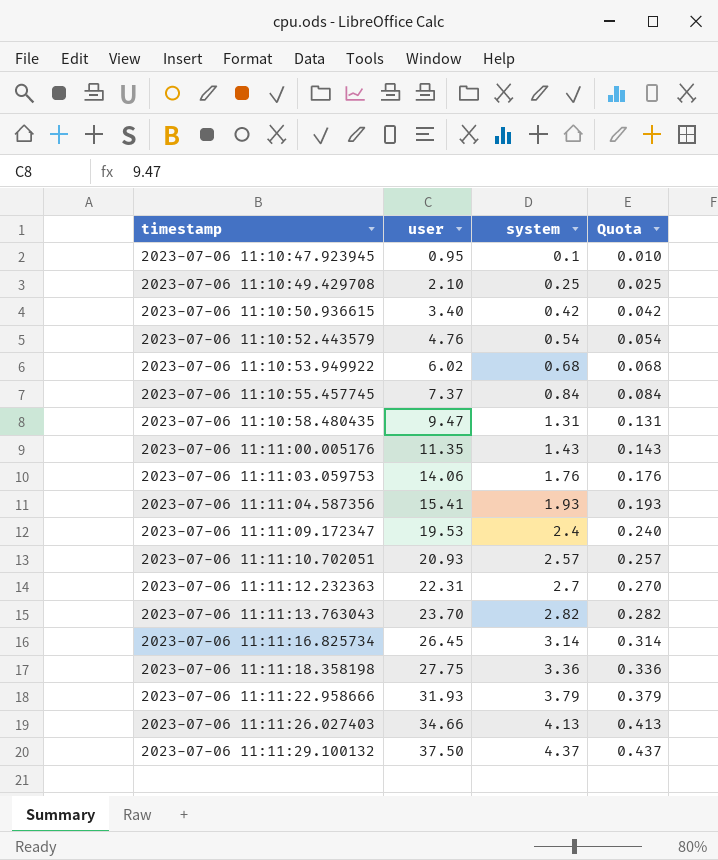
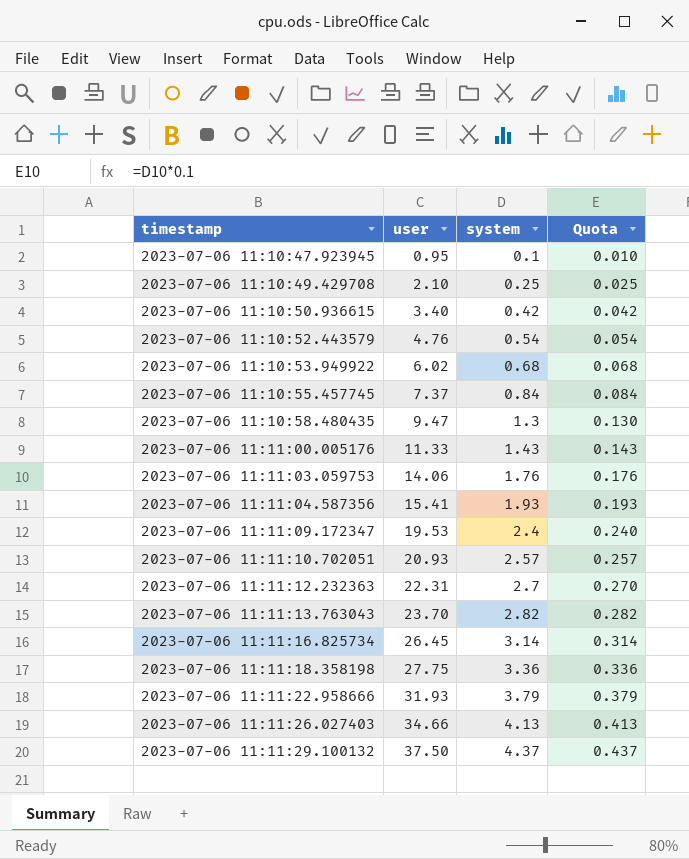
2023-07-06 11:10:58.480435 | system: 1.31 -> 1.3
2023-07-06 11:10:58.480435 | Quota: 0.131 -> 0.130
2023-07-06 11:11:00.005176 | user: 11.35 -> 11.33

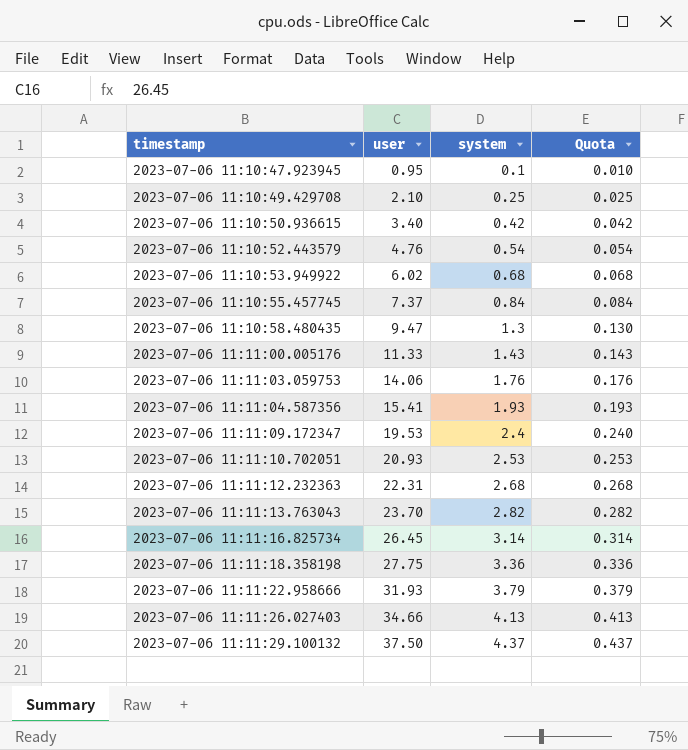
2023-07-06 11:11:10.702051 | system: 2.57 -> 2.53
2023-07-06 11:11:10.702051 | Quota: 0.257 -> 0.253
2023-07-06 11:11:12.232363 | system: 2.7 -> 2.68
2023-07-06 11:11:12.232363 | Quota: 0.270 -> 0.268

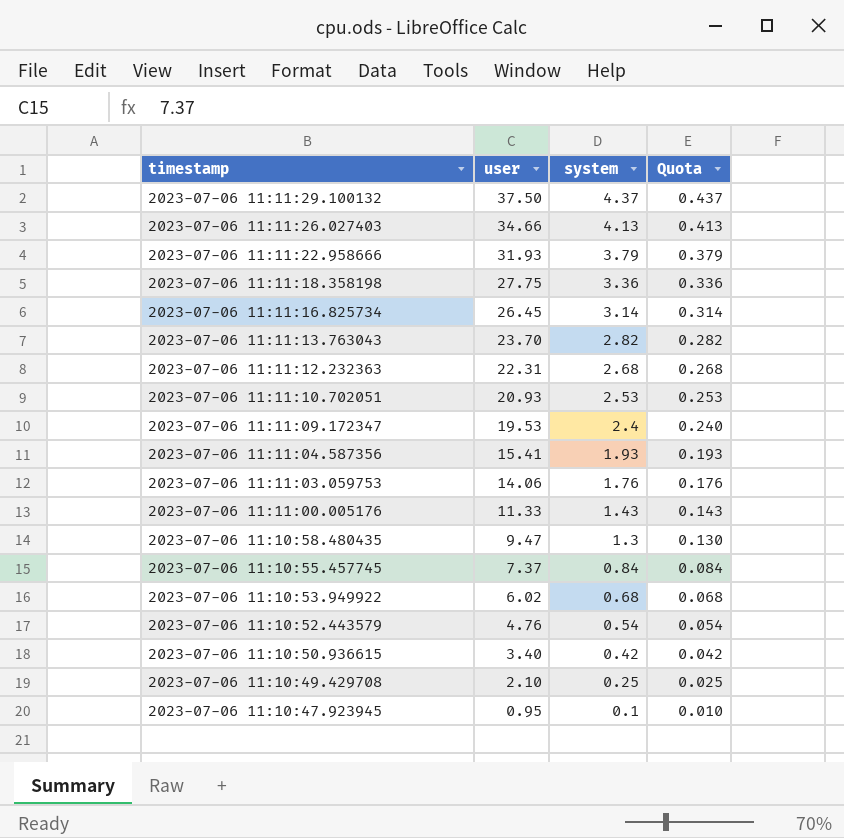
row order: timestamp ascending -> timestamp descending

